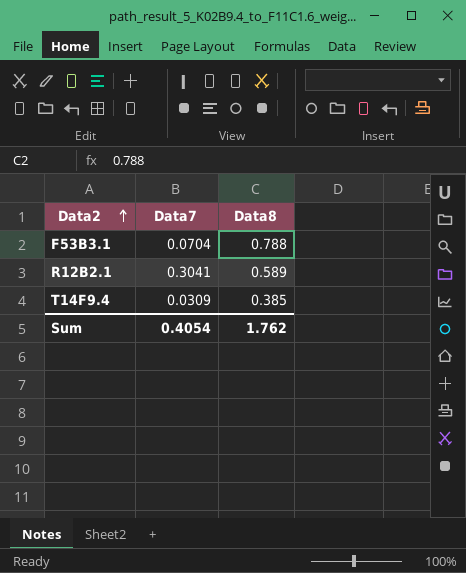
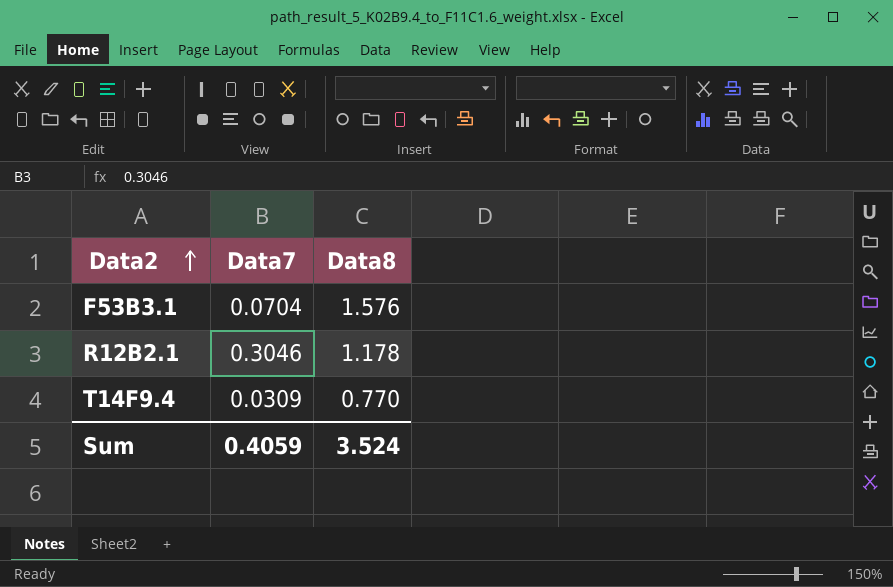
F53B3.1 | Data8: 0.788 -> 1.576
R12B2.1 | Data7: 0.3041 -> 0.3046
R12B2.1 | Data8: 0.589 -> 1.178
T14F9.4 | Data8: 0.385 -> 0.770
Sum | Data7: 0.4054 -> 0.4059
Sum | Data8: 1.762 -> 3.524

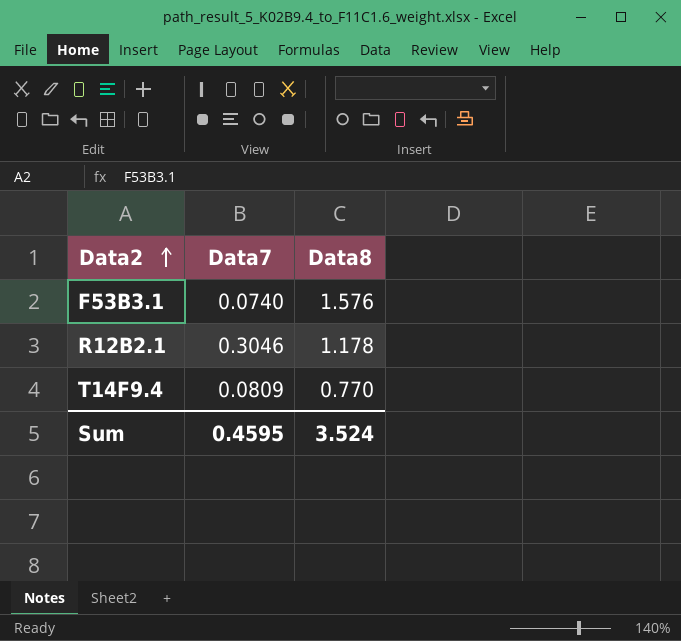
F53B3.1 | Data7: 0.0704 -> 0.0740
T14F9.4 | Data7: 0.0309 -> 0.0809
Sum | Data7: 0.4059 -> 0.4595

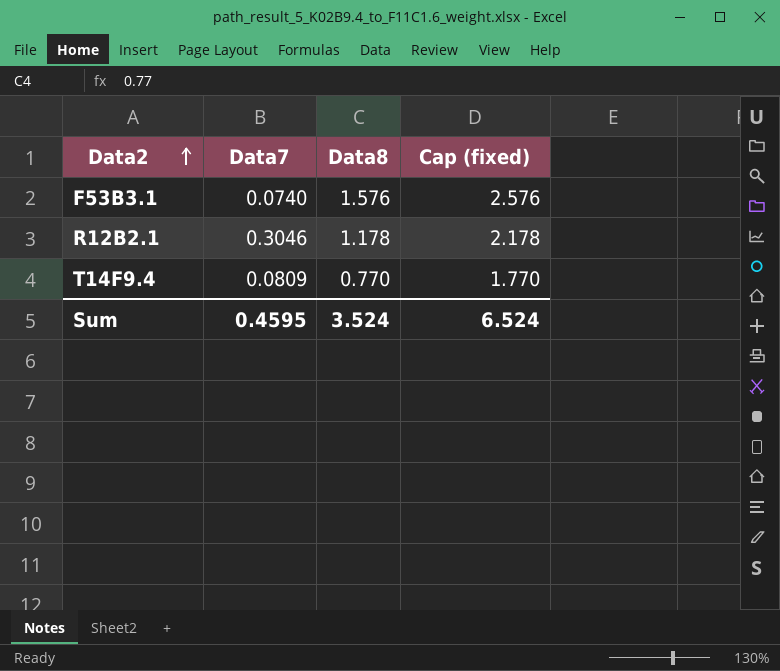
column Cap (fixed) | formula: none -> [Data8] + 1

